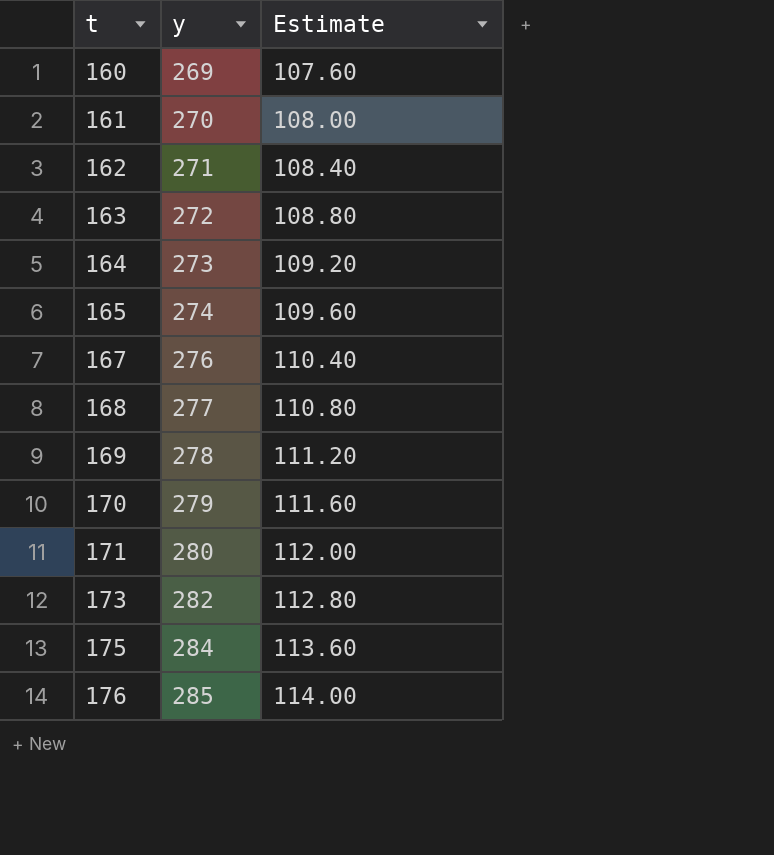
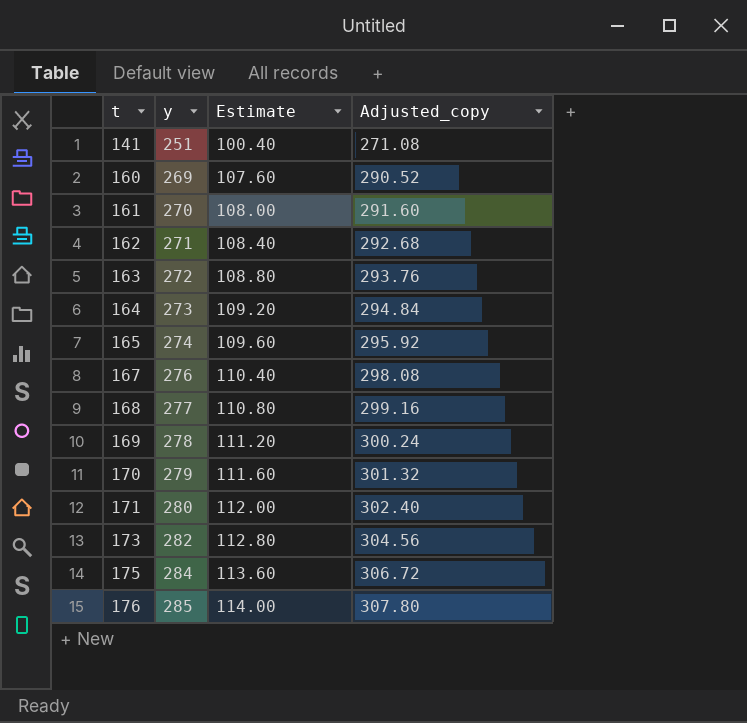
column Adjusted_copy | formula: none -> [y] * 1.08
row 141: none -> 251 | 100.40 | 271.08

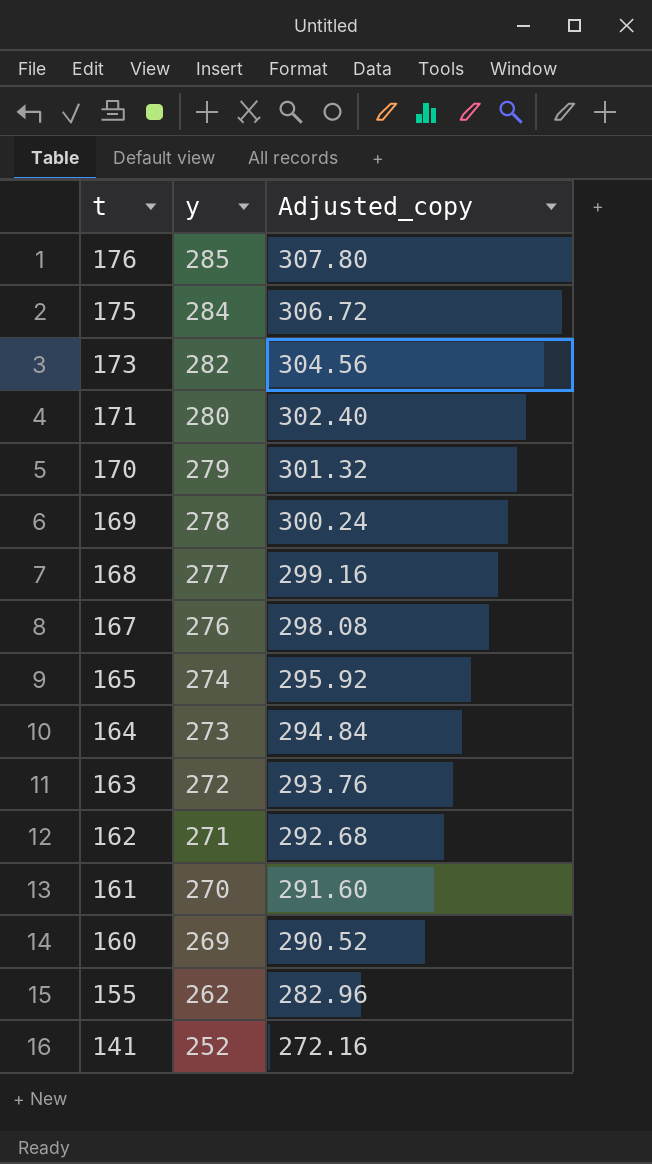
row order: t ascending -> t descending
column Estimate | formula: [y] * 0.4 -> none
row 155: none -> 262 | 282.96
141 | y: 251 -> 252
141 | Adjusted_copy: 271.08 -> 272.16

